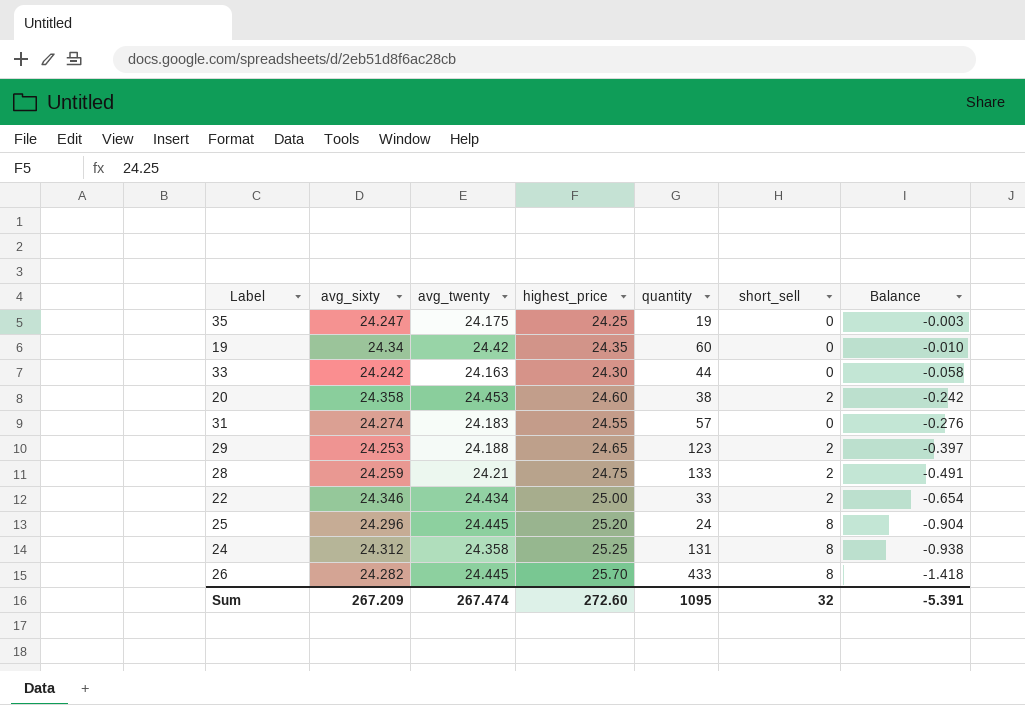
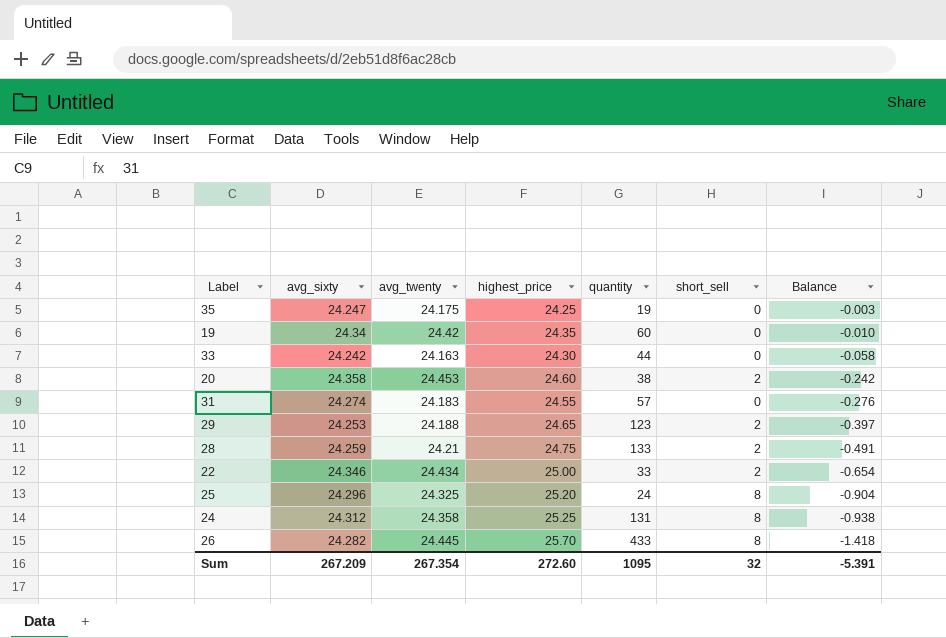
25 | avg_twenty: 24.445 -> 24.325
Sum | avg_twenty: 267.474 -> 267.354

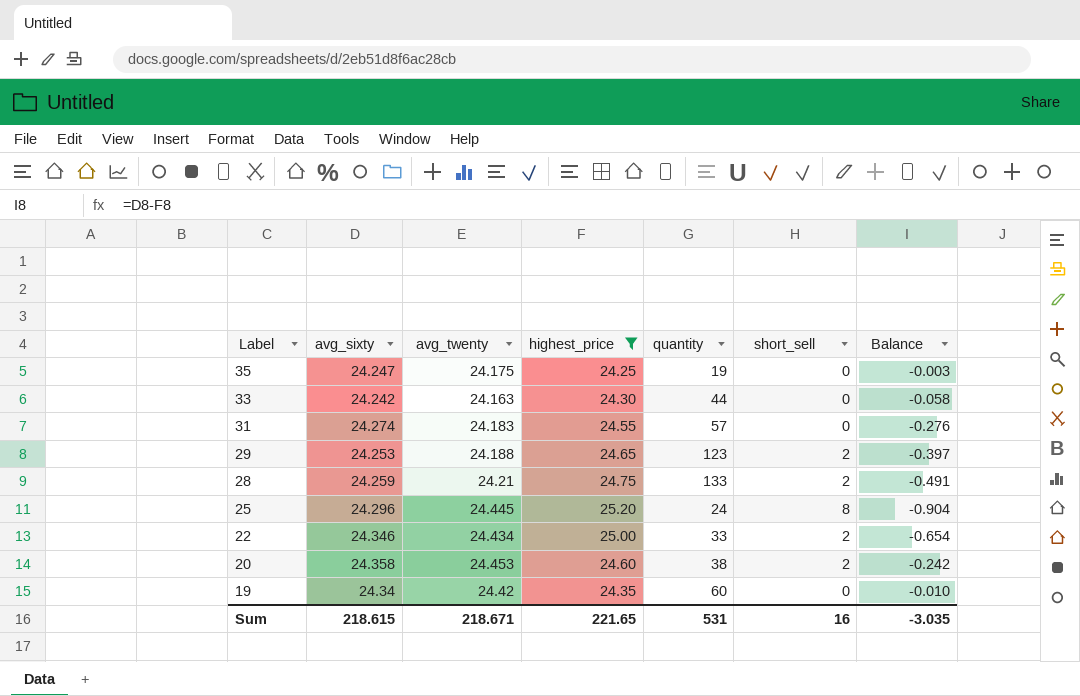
filter: none -> highest_price <= 25.20
row order: Balance descending -> Label descending
25 | avg_twenty: 24.325 -> 24.445
Sum | avg_sixty: 267.209 -> 218.615
Sum | avg_twenty: 267.354 -> 218.671
Sum | highest_price: 272.60 -> 221.65
Sum | quantity: 1095 -> 531
Sum | short_sell: 32 -> 16
Sum | Balance: -5.391 -> -3.035

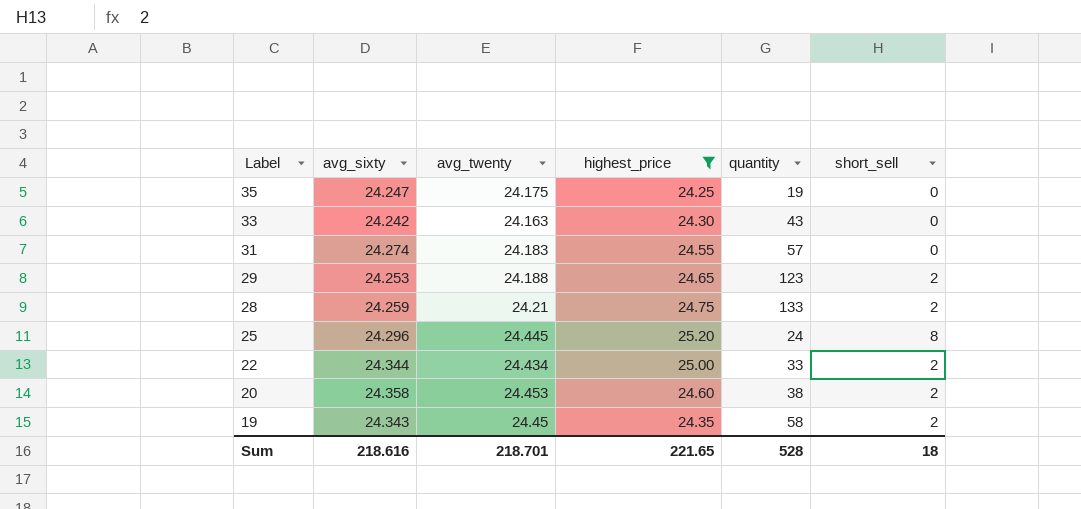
column Balance | formula: [avg_sixty] - [highest_price] -> none
33 | quantity: 44 -> 43
22 | avg_sixty: 24.346 -> 24.344
19 | avg_sixty: 24.34 -> 24.343
19 | avg_twenty: 24.42 -> 24.45
19 | quantity: 60 -> 58
19 | short_sell: 0 -> 2
Sum | avg_sixty: 218.615 -> 218.616
Sum | avg_twenty: 218.671 -> 218.701
Sum | quantity: 531 -> 528
Sum | short_sell: 16 -> 18

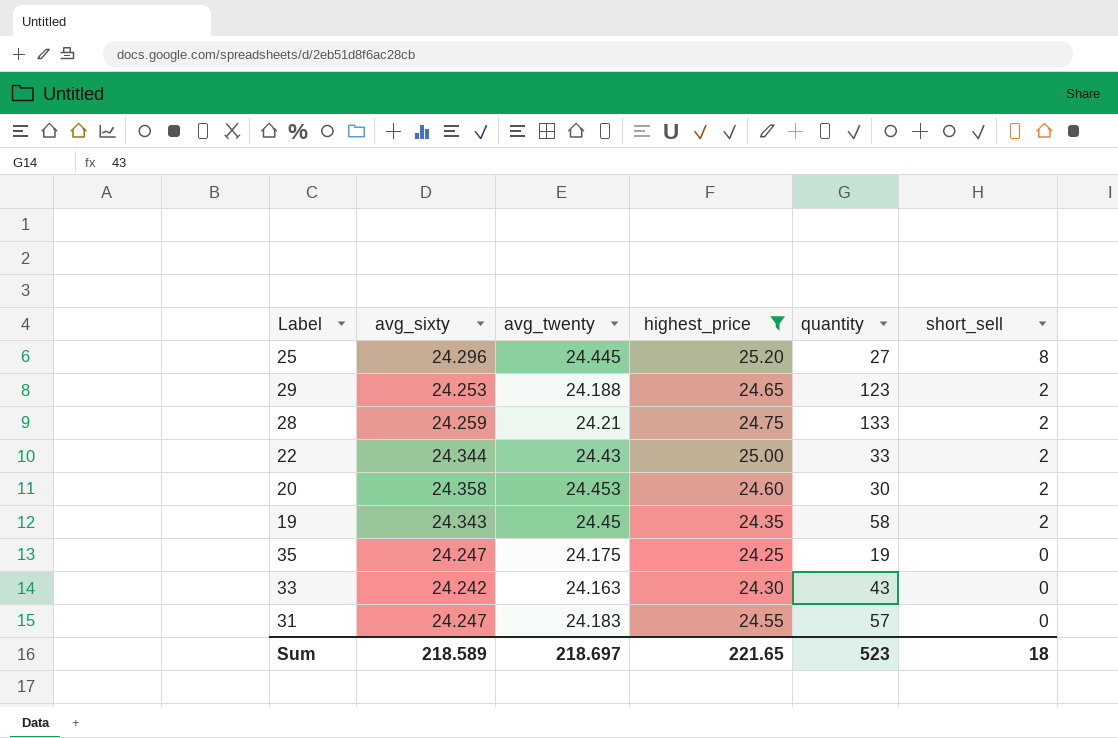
row order: Label descending -> short_sell descending
25 | quantity: 24 -> 27
22 | avg_twenty: 24.434 -> 24.43
20 | quantity: 38 -> 30
31 | avg_sixty: 24.274 -> 24.247
Sum | avg_sixty: 218.616 -> 218.589
Sum | avg_twenty: 218.701 -> 218.697
Sum | quantity: 528 -> 523

